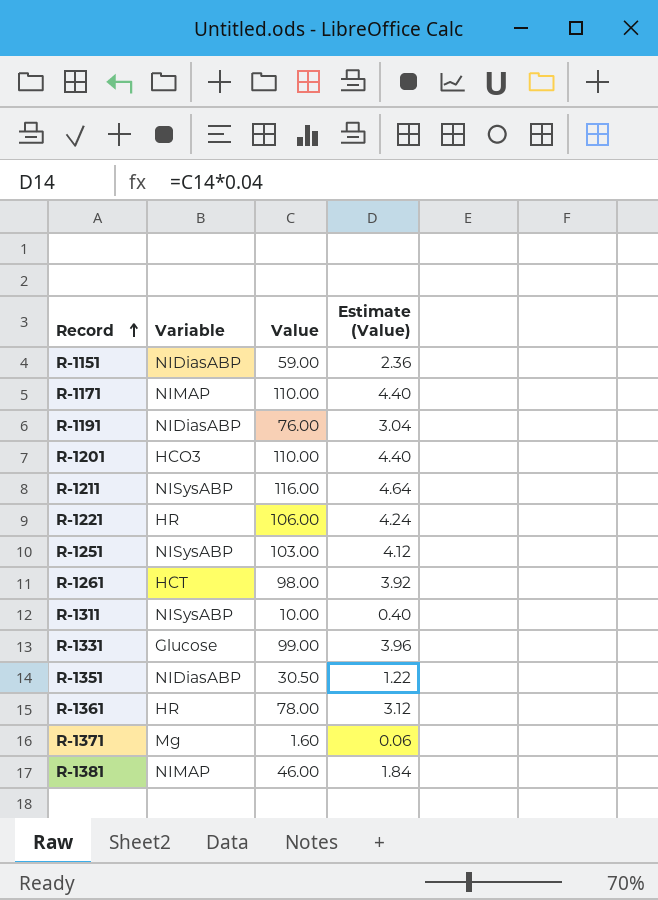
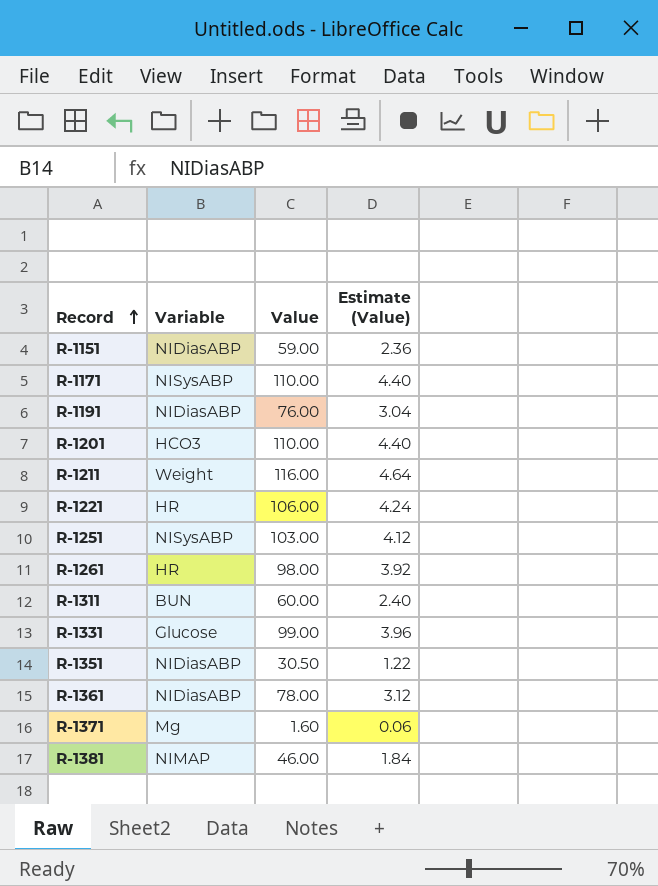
R-1171 | Variable: NIMAP -> NISysABP
R-1211 | Variable: NISysABP -> Weight
R-1261 | Variable: HCT -> HR
R-1311 | Variable: NISysABP -> BUN
R-1311 | Value: 10.00 -> 60.00
R-1311 | Estimate (Value): 0.40 -> 2.40
R-1361 | Variable: HR -> NIDiasABP

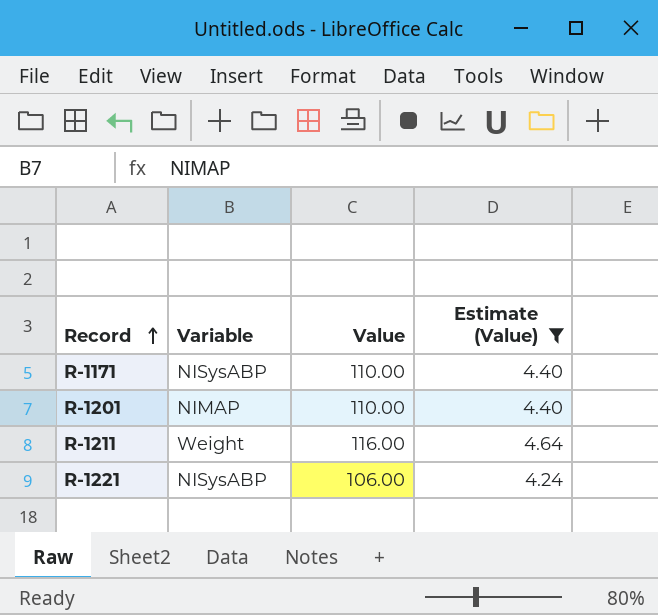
filter: none -> Estimate (Value) >= 4.24
R-1201 | Variable: HCO3 -> NIMAP
R-1221 | Variable: HR -> NISysABP

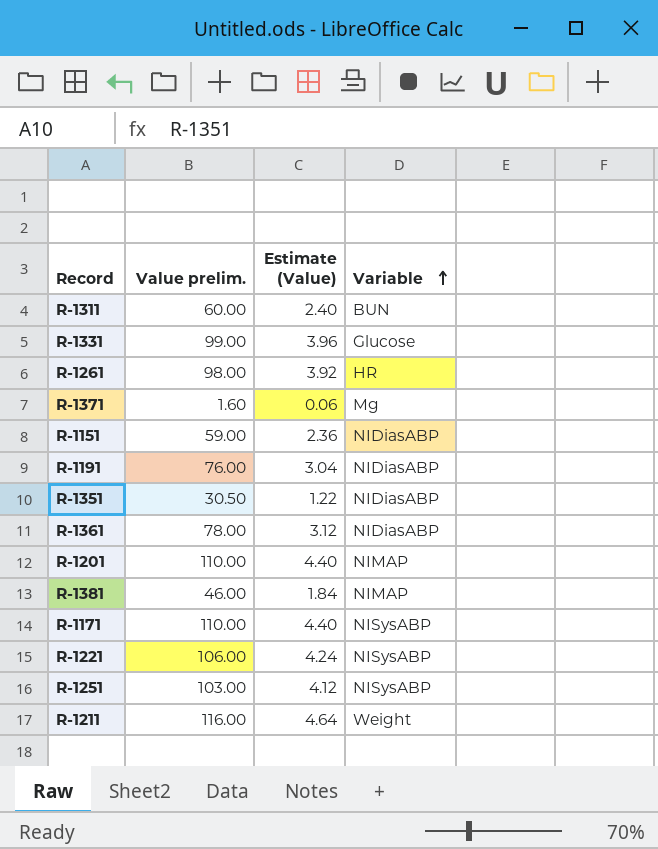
filter: Estimate (Value) >= 4.24 -> none
row order: Record ascending -> Variable ascending
column name: Value -> Value prelim.
column Variable | position: 2 -> 4

